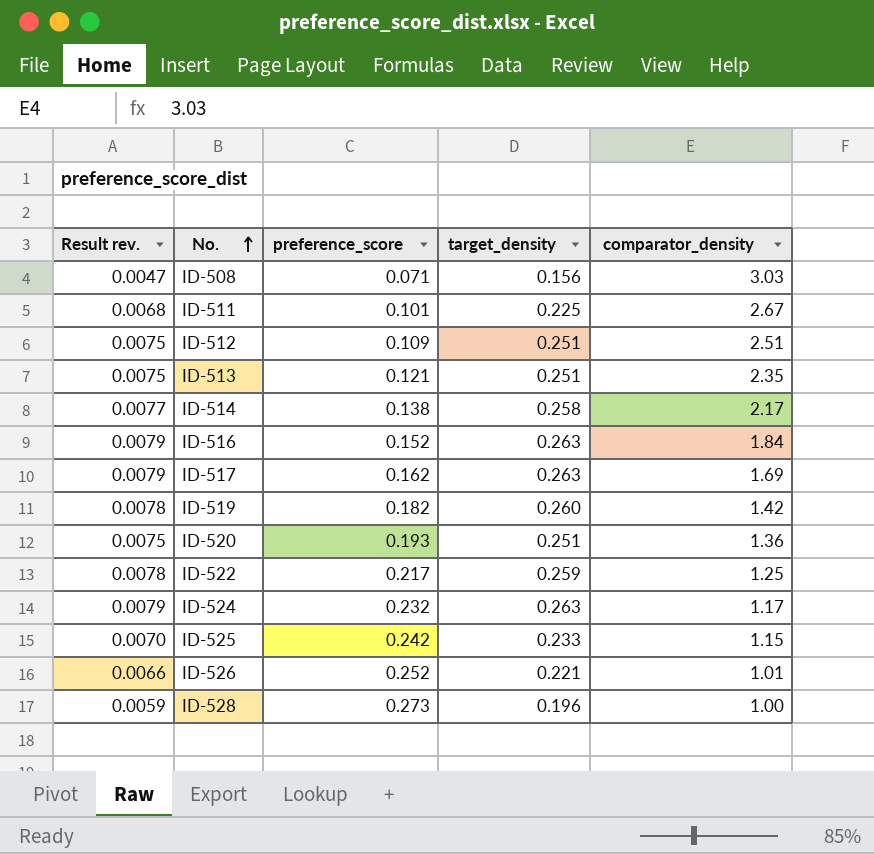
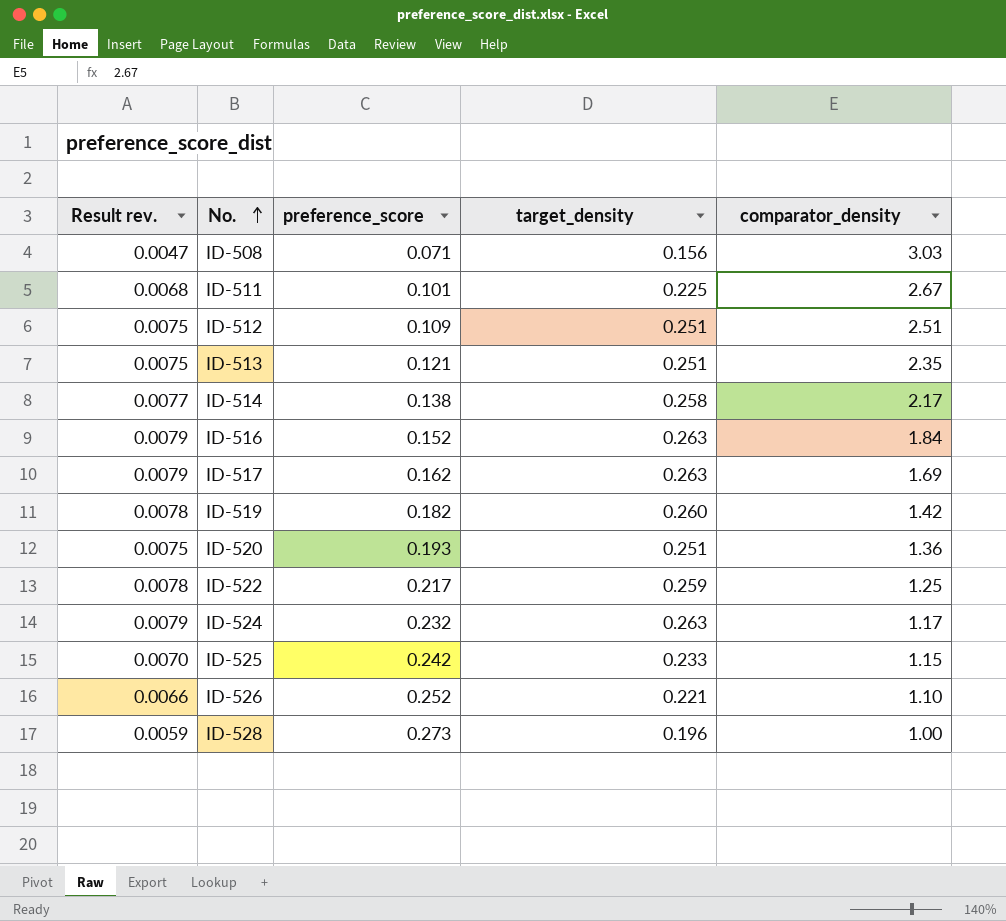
ID-526 | comparator_density: 1.01 -> 1.10

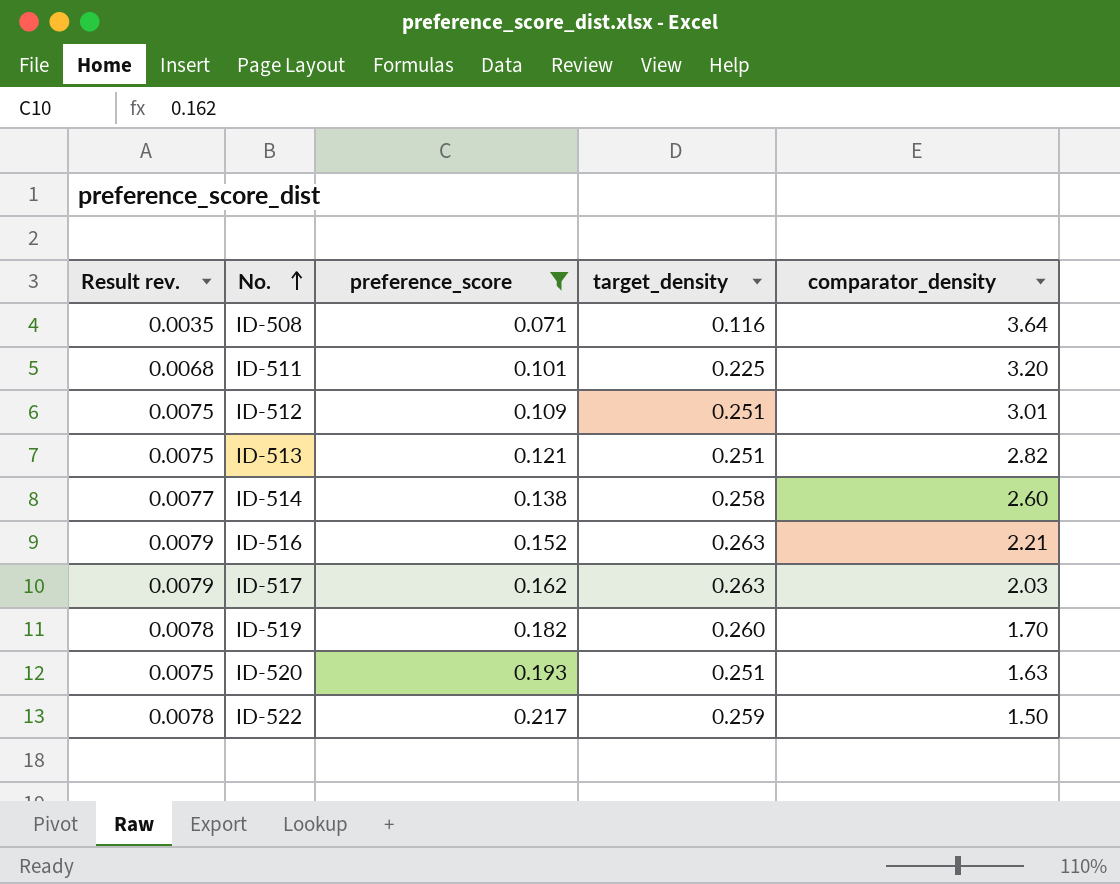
filter: none -> preference_score <= 0.217
ID-508 | Result rev.: 0.0047 -> 0.0035
ID-508 | target_density: 0.156 -> 0.116
ID-508 | comparator_density: 3.03 -> 3.64
ID-511 | comparator_density: 2.67 -> 3.20
ID-512 | comparator_density: 2.51 -> 3.01
ID-513 | comparator_density: 2.35 -> 2.82
ID-514 | comparator_density: 2.17 -> 2.60
ID-516 | comparator_density: 1.84 -> 2.21
ID-517 | comparator_density: 1.69 -> 2.03
ID-519 | comparator_density: 1.42 -> 1.70
ID-520 | comparator_density: 1.36 -> 1.63
ID-522 | comparator_density: 1.25 -> 1.50

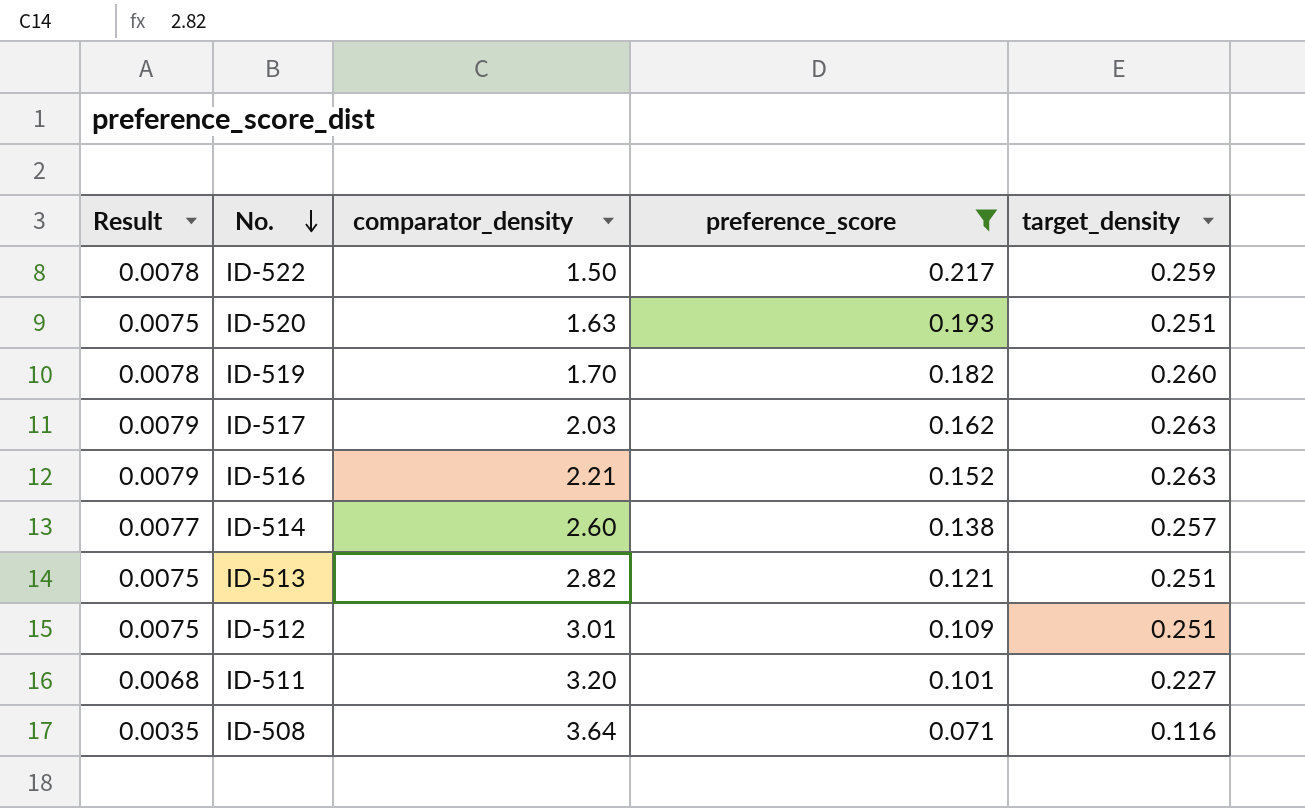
row order: No. ascending -> No. descending
column name: Result rev. -> Result
column comparator_density | position: 5 -> 3
ID-514 | target_density: 0.258 -> 0.257
ID-511 | target_density: 0.225 -> 0.227

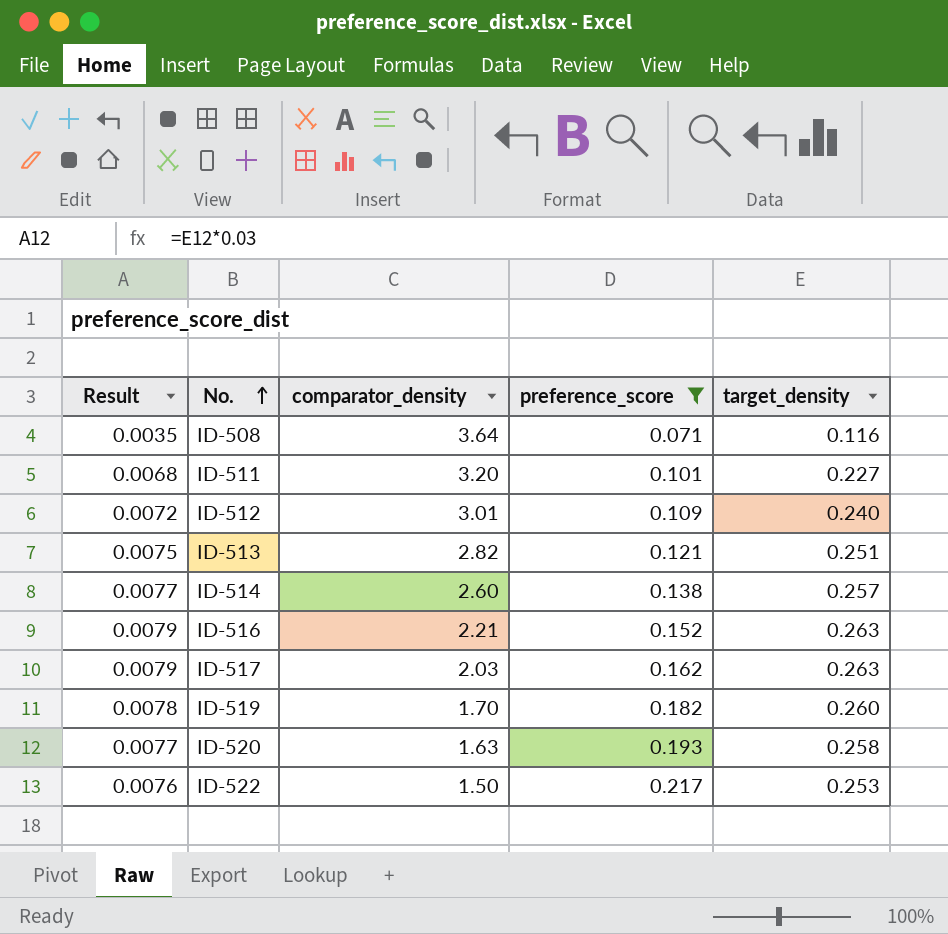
row order: No. descending -> No. ascending
ID-512 | Result: 0.0075 -> 0.0072
ID-512 | target_density: 0.251 -> 0.240
ID-520 | Result: 0.0075 -> 0.0077
ID-520 | target_density: 0.251 -> 0.258
ID-522 | Result: 0.0078 -> 0.0076
ID-522 | target_density: 0.259 -> 0.253

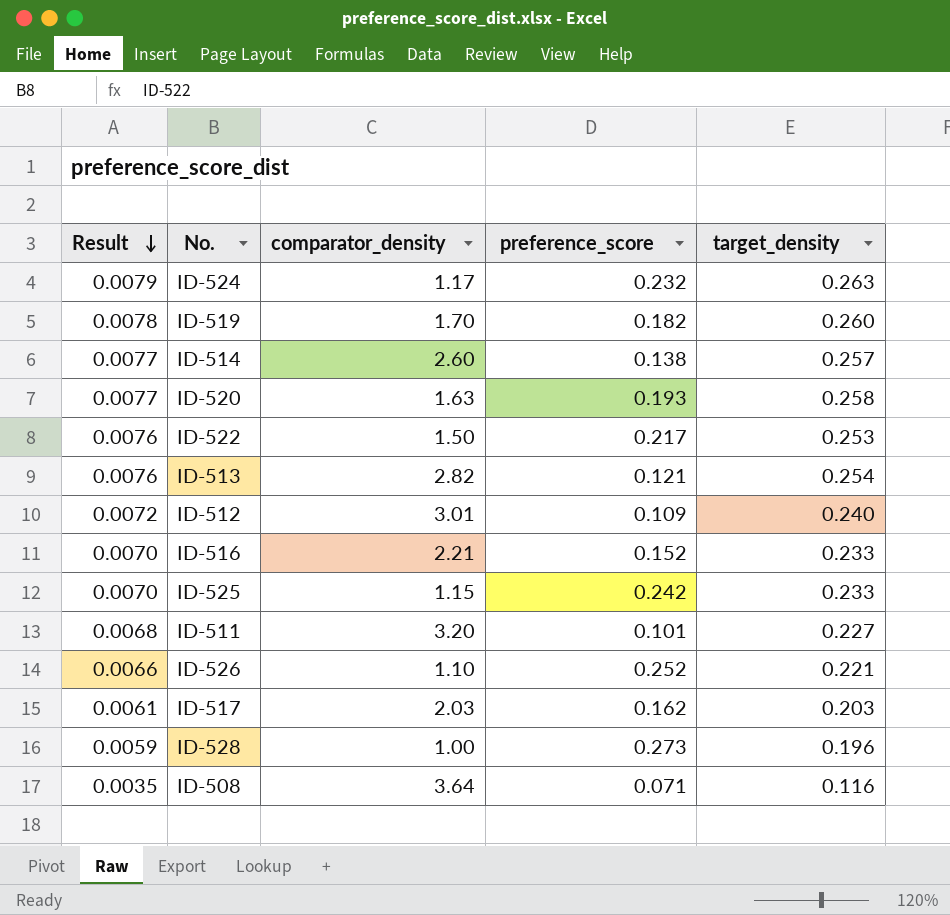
filter: preference_score <= 0.217 -> none
row order: No. ascending -> Result descending
ID-513 | Result: 0.0075 -> 0.0076
ID-513 | target_density: 0.251 -> 0.254
ID-516 | Result: 0.0079 -> 0.0070
ID-516 | target_density: 0.263 -> 0.233
ID-517 | Result: 0.0079 -> 0.0061
ID-517 | target_density: 0.263 -> 0.203

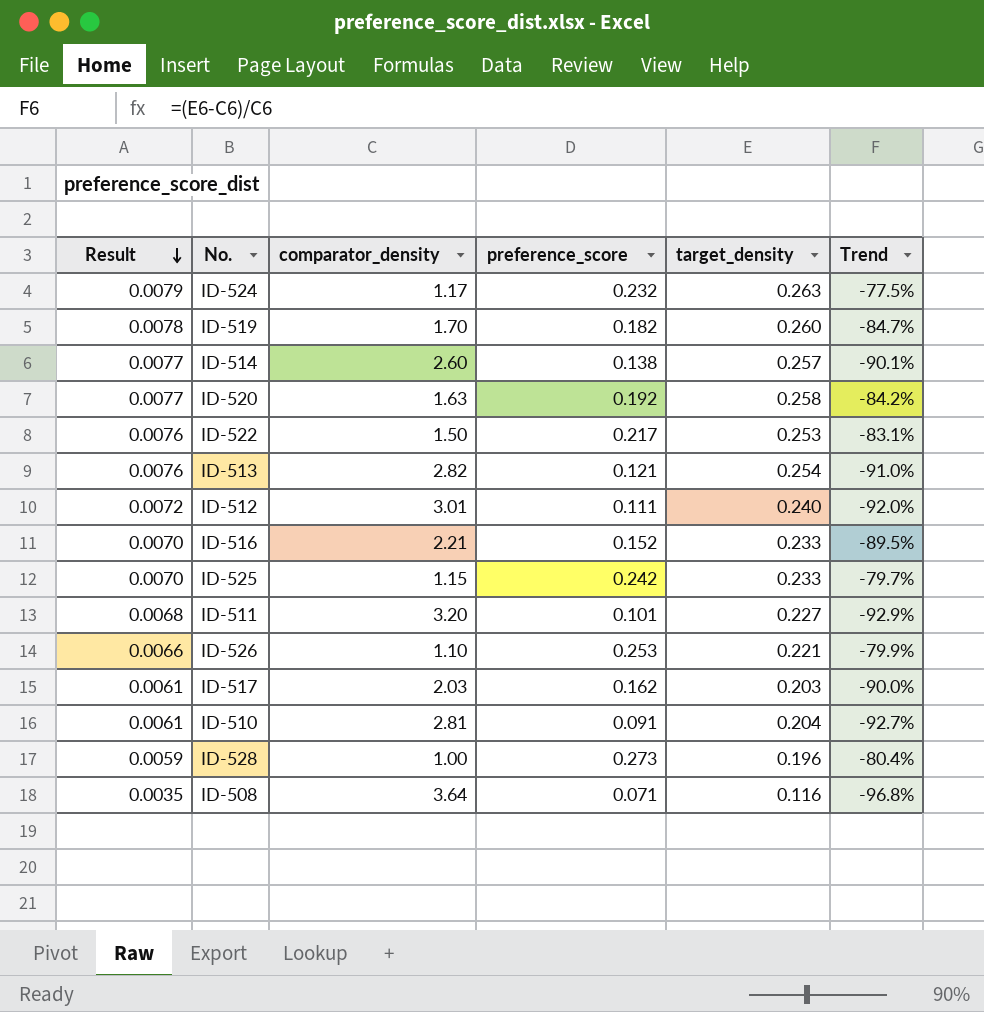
column Trend | formula: none -> ([target_density] - [comparator_density]) / [comparator_density]
ID-520 | preference_score: 0.193 -> 0.192
ID-512 | preference_score: 0.109 -> 0.111
ID-526 | preference_score: 0.252 -> 0.253
row ID-510: none -> 0.0061 | 2.81 | 0.091 | 0.204 | -92.7%

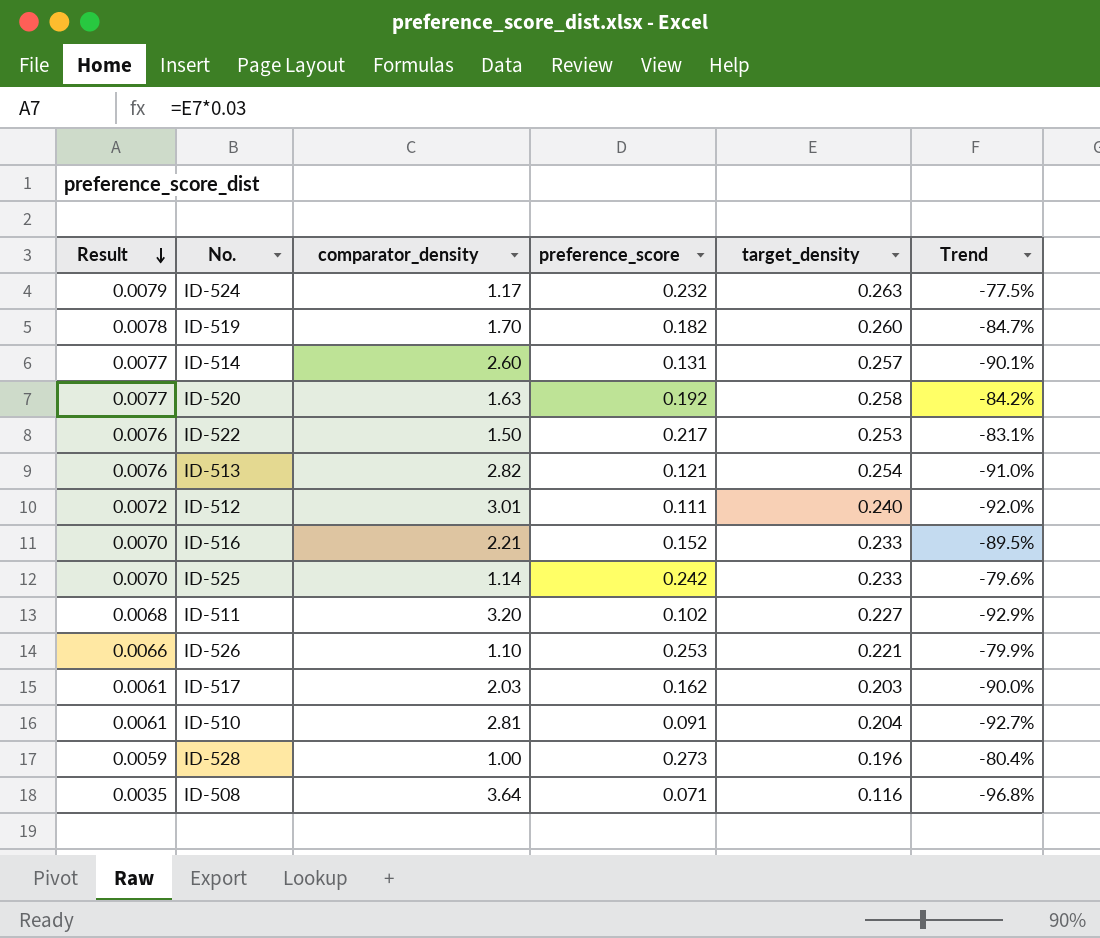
ID-514 | preference_score: 0.138 -> 0.131
ID-525 | comparator_density: 1.15 -> 1.14
ID-525 | Trend: -79.7% -> -79.6%
ID-511 | preference_score: 0.101 -> 0.102

